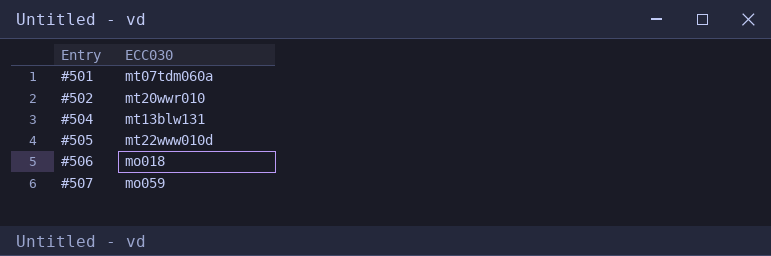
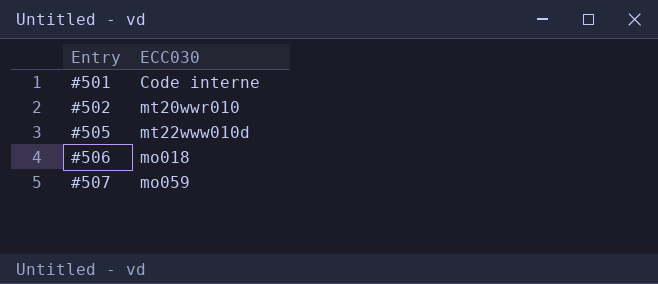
row #504: mt13blw131 -> none
#501 | ECC030: mt07tdm060a -> Code interne

